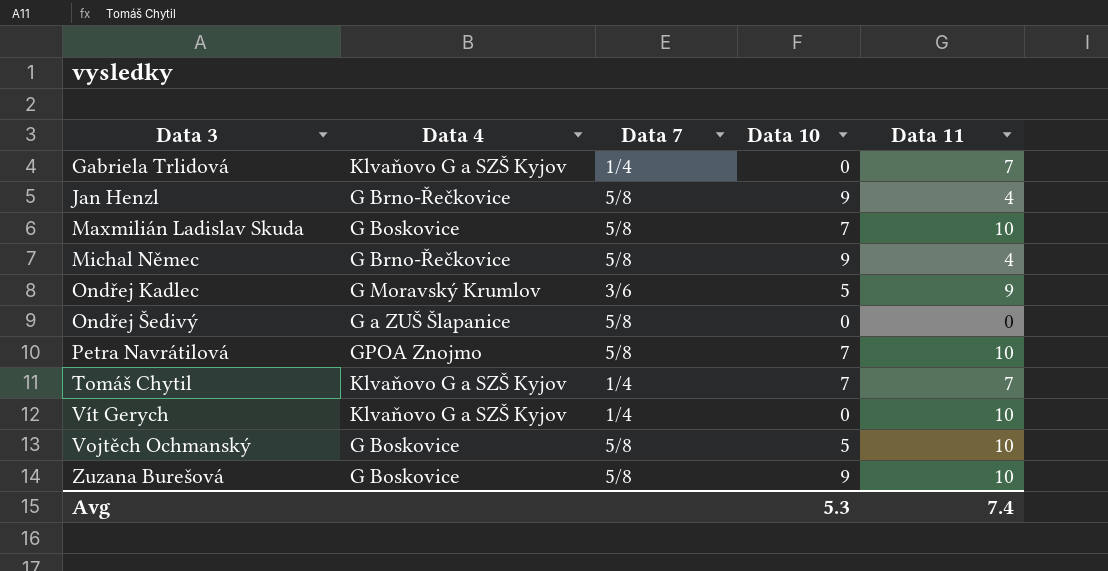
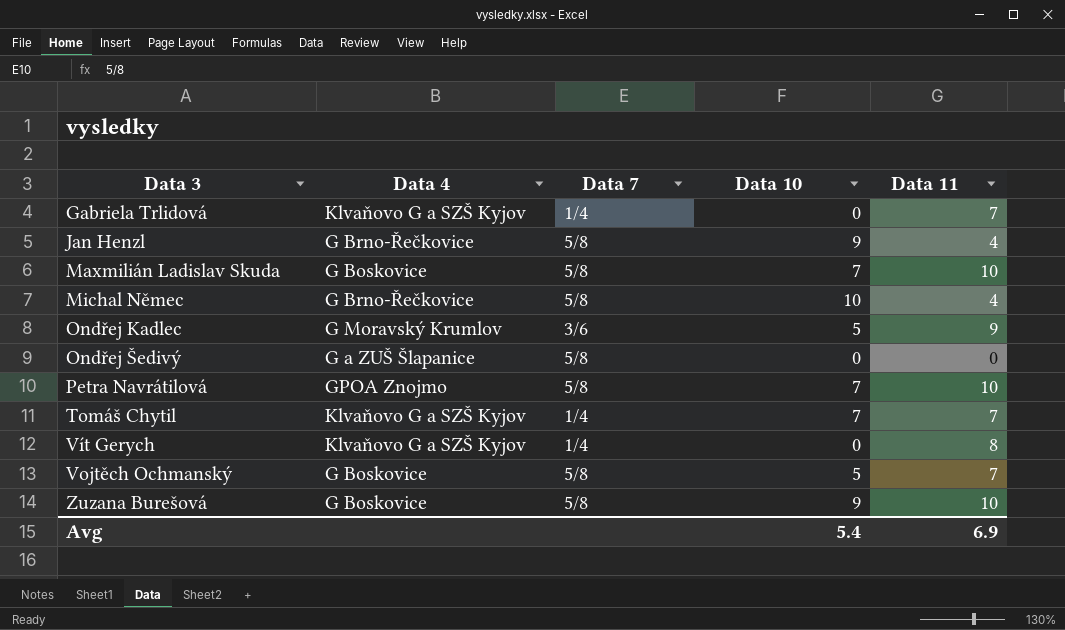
Michal Němec | Data 10: 9 -> 10
Vít Gerych | Data 11: 10 -> 8
Vojtěch Ochmanský | Data 11: 10 -> 7
Avg | Data 10: 5.3 -> 5.4
Avg | Data 11: 7.4 -> 6.9

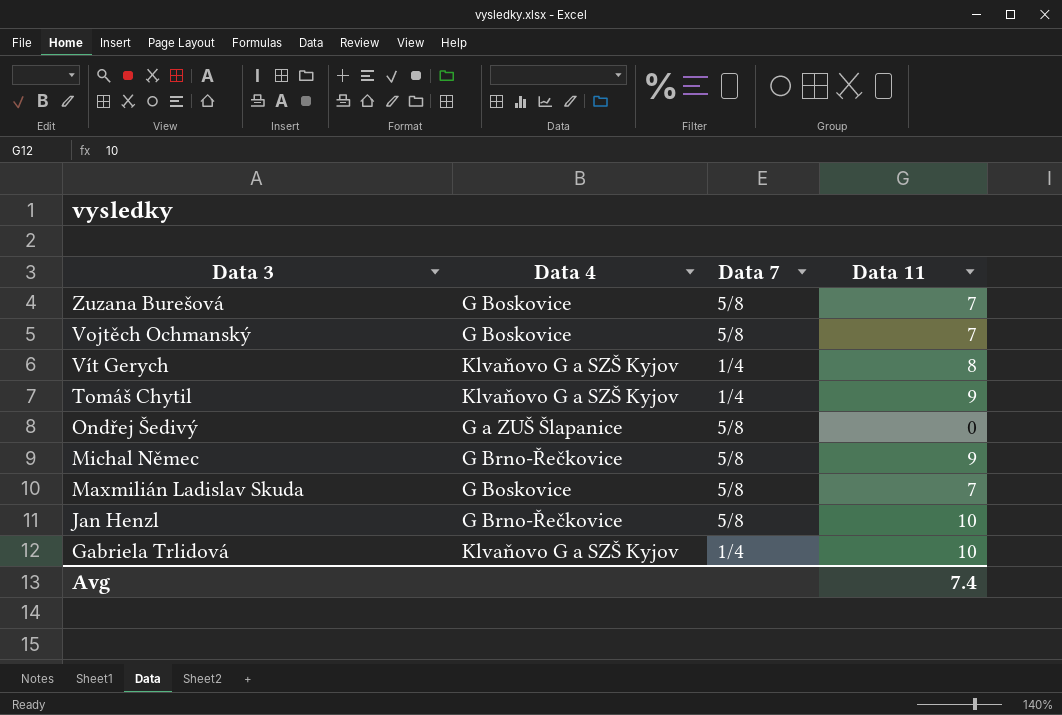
row order: Data 3 ascending -> Data 3 descending
column Data 10 | position: 4 -> none
row Ondřej Kadlec: G Moravský Krumlov | 3/6 | 5 | 9 -> none
row Petra Navrátilová: GPOA Znojmo | 5/8 | 7 | 10 -> none
Zuzana Burešová | Data 11: 10 -> 7
Tomáš Chytil | Data 11: 7 -> 9
Michal Němec | Data 11: 4 -> 9
Maxmilián Ladislav Skuda | Data 11: 10 -> 7
Jan Henzl | Data 11: 4 -> 10
Gabriela Trlidová | Data 11: 7 -> 10
Avg | Data 11: 6.9 -> 7.4

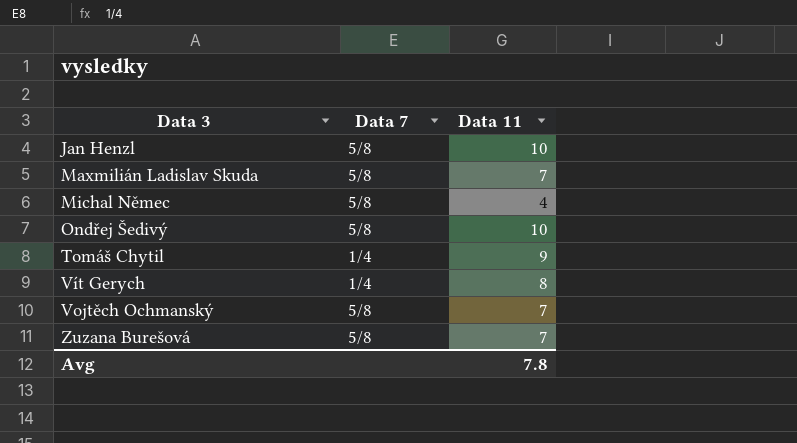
row order: Data 3 descending -> Data 3 ascending
column Data 4 | position: 2 -> none
row Gabriela Trlidová: Klvaňovo G a SZŠ Kyjov | 1/4 | 10 -> none
Michal Němec | Data 11: 9 -> 4
Ondřej Šedivý | Data 11: 0 -> 10
Avg | Data 11: 7.4 -> 7.8

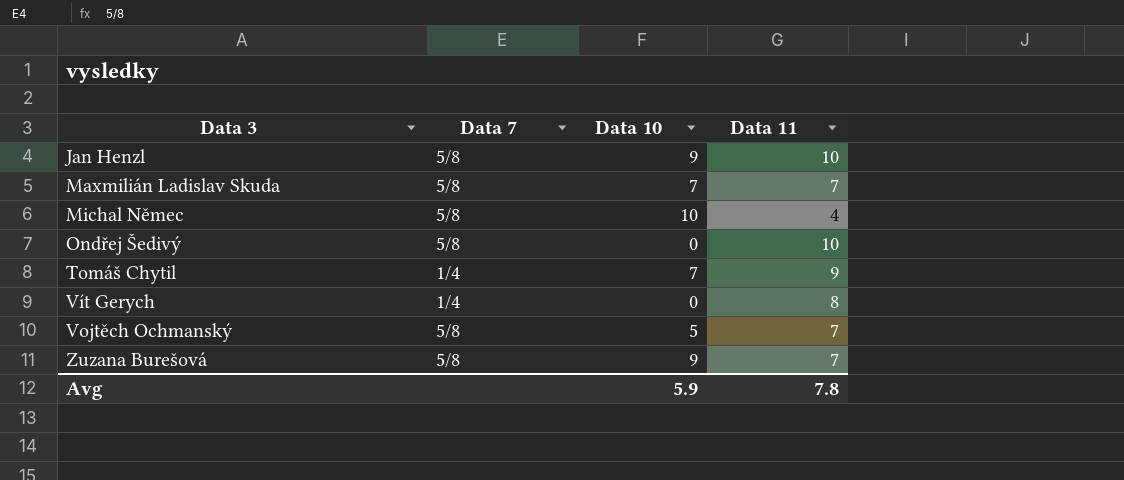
column Data 10 | position: none -> 3

